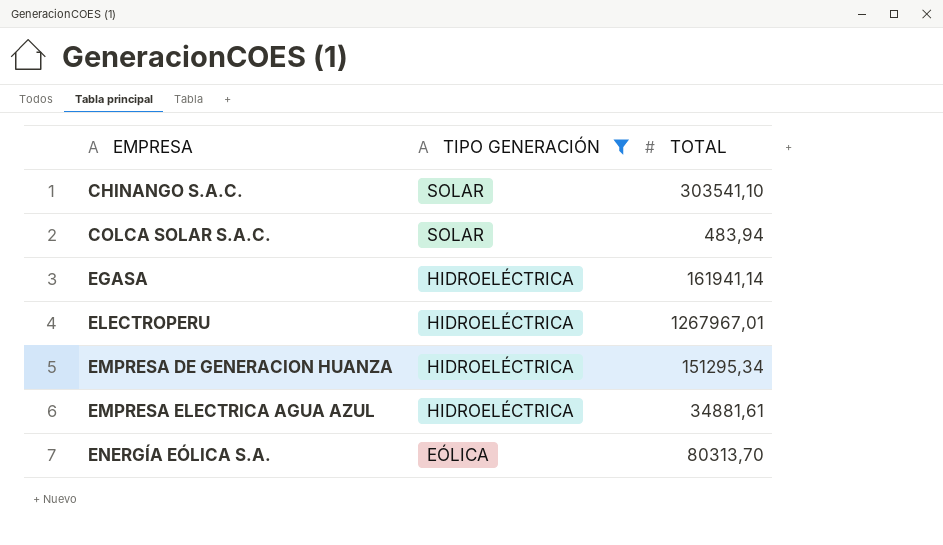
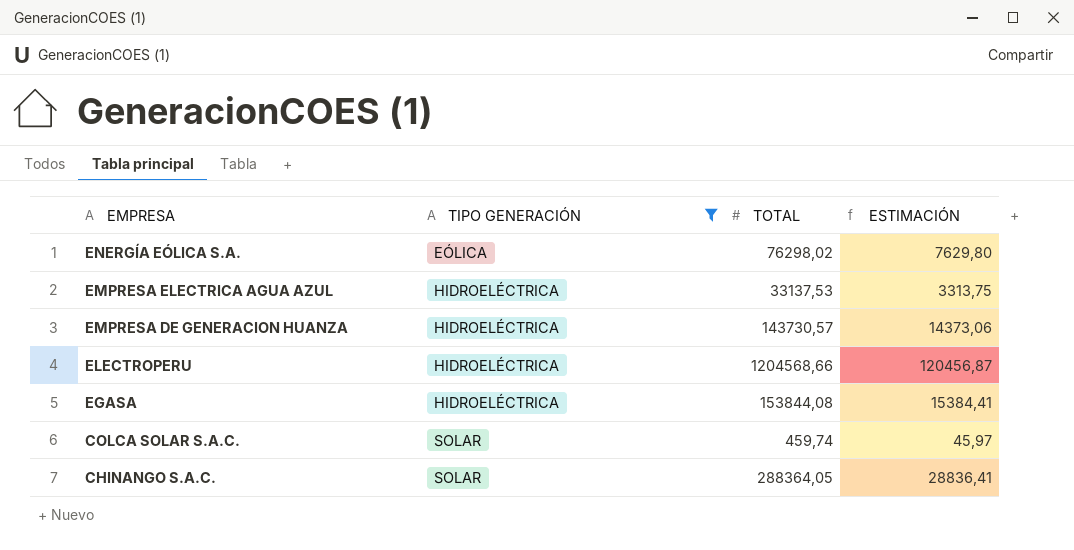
row order: EMPRESA ascending -> EMPRESA descending
column ESTIMACIÓN | formula: none -> [TOTAL] * 0,1
ENERGÍA EÓLICA S.A. | TOTAL: 80313,70 -> 76298,02
EMPRESA ELECTRICA AGUA AZUL | TOTAL: 34881,61 -> 33137,53
EMPRESA DE GENERACION HUANZA | TOTAL: 151295,34 -> 143730,57
ELECTROPERU | TOTAL: 1267967,01 -> 1204568,66
EGASA | TOTAL: 161941,14 -> 153844,08
COLCA SOLAR S.A.C. | TOTAL: 483,94 -> 459,74
CHINANGO S.A.C. | TOTAL: 303541,10 -> 288364,05

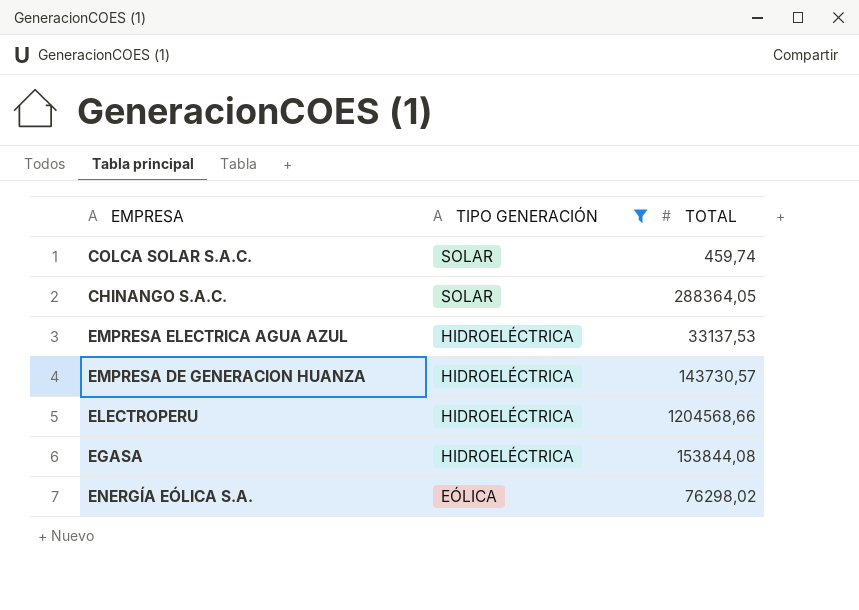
row order: EMPRESA descending -> TIPO GENERACIÓN descending
column ESTIMACIÓN | formula: [TOTAL] * 0,1 -> none

